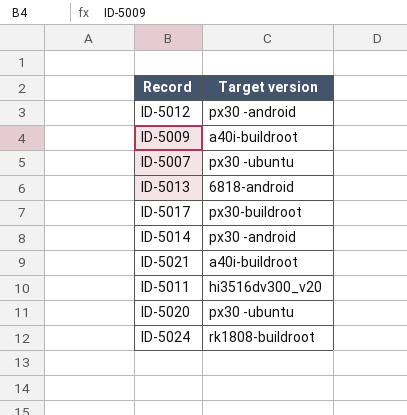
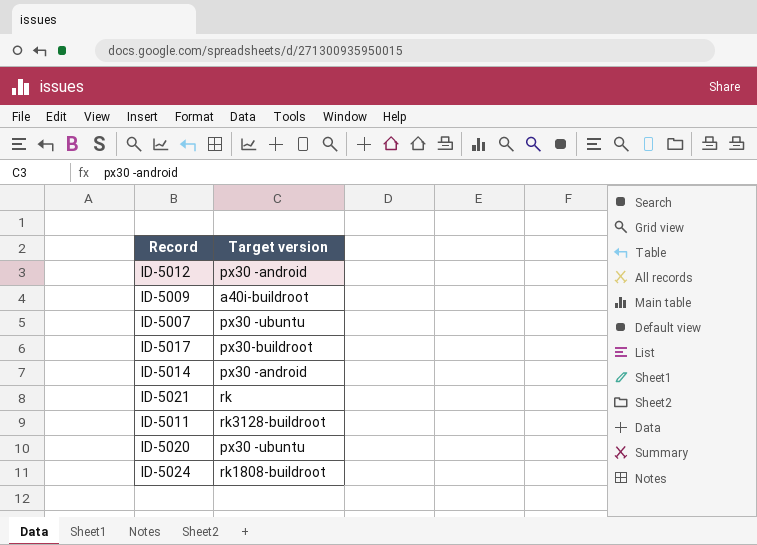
row ID-5013: 6818-android -> none
ID-5021 | Target version: a40i-buildroot -> rk
ID-5011 | Target version: hi3516dv300_v20 -> rk3128-buildroot

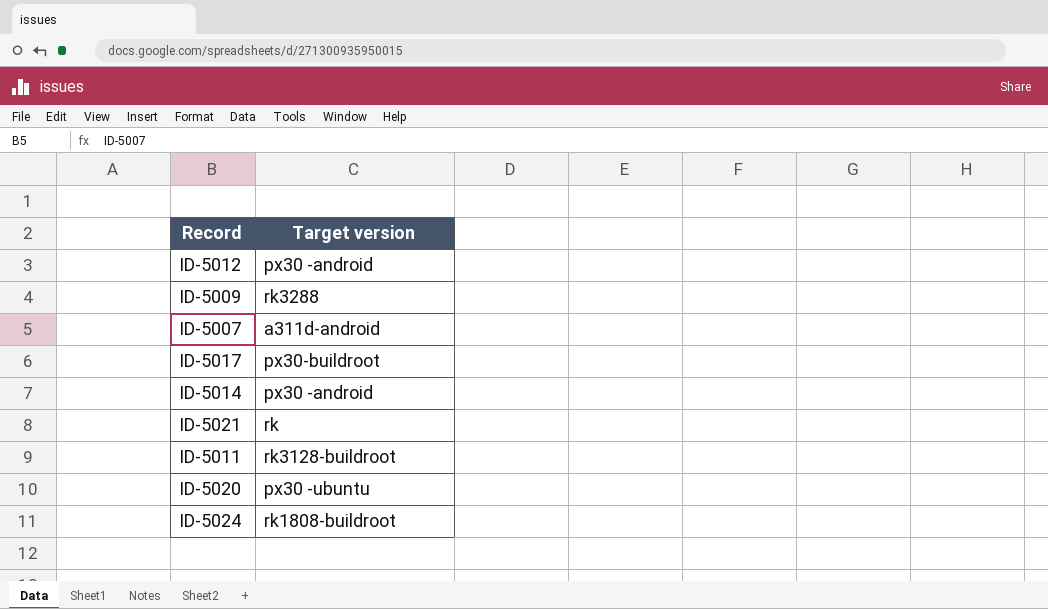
ID-5009 | Target version: a40i-buildroot -> rk3288
ID-5007 | Target version: px30 -ubuntu -> a311d-android

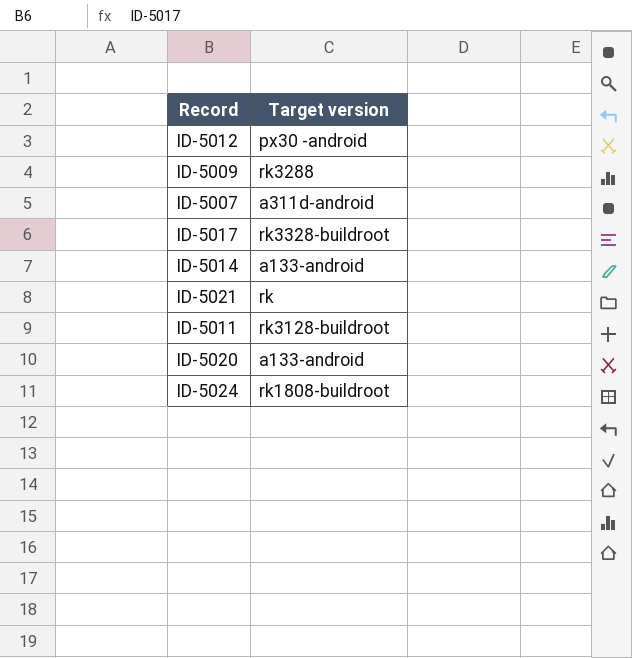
ID-5017 | Target version: px30-buildroot -> rk3328-buildroot
ID-5014 | Target version: px30 -android -> a133-android
ID-5020 | Target version: px30 -ubuntu -> a133-android

